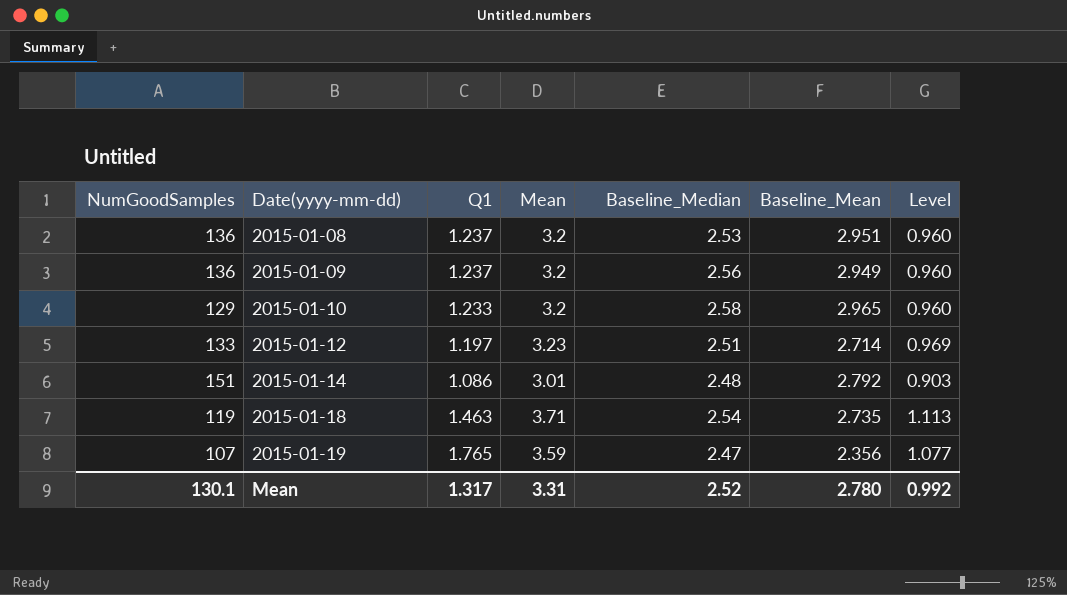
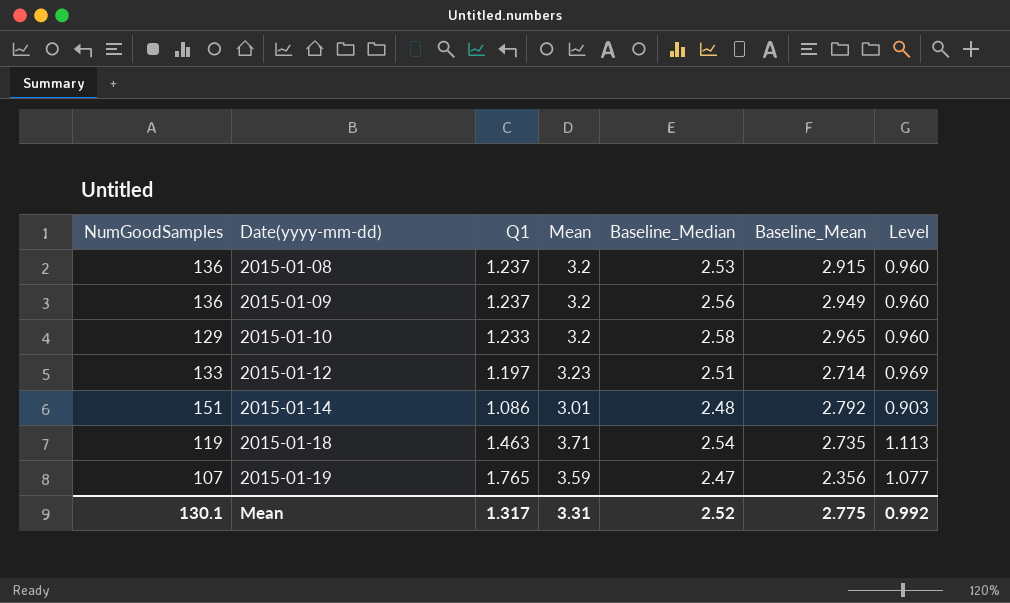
2015-01-08 | Baseline_Mean: 2.951 -> 2.915
Mean | Baseline_Mean: 2.780 -> 2.775

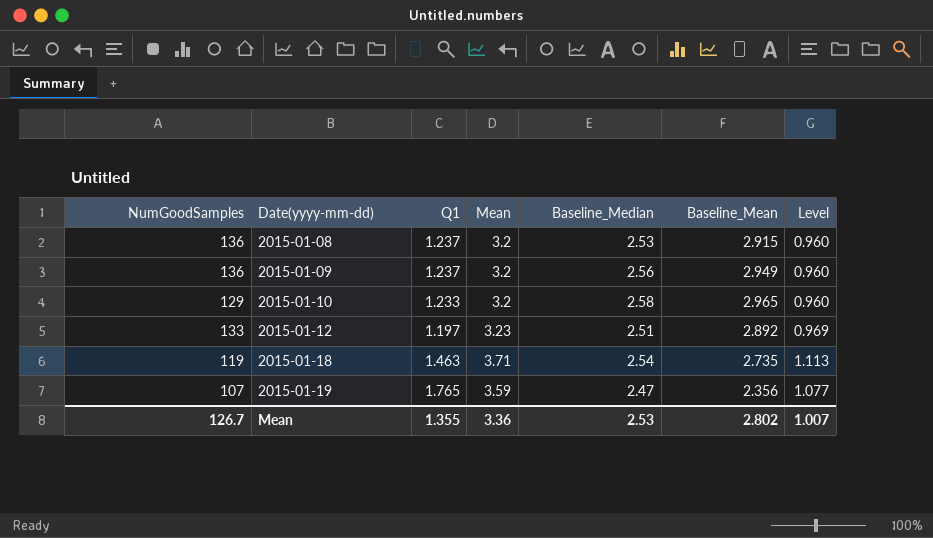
row 2015-01-14: 151 | 1.086 | 3.01 | 2.48 | 2.792 | 0.903 -> none
2015-01-12 | Baseline_Mean: 2.714 -> 2.892
Mean | NumGoodSamples: 130.1 -> 126.7
Mean | Q1: 1.317 -> 1.355
Mean | Mean: 3.31 -> 3.36
Mean | Baseline_Median: 2.52 -> 2.53
Mean | Baseline_Mean: 2.775 -> 2.802
Mean | Level: 0.992 -> 1.007

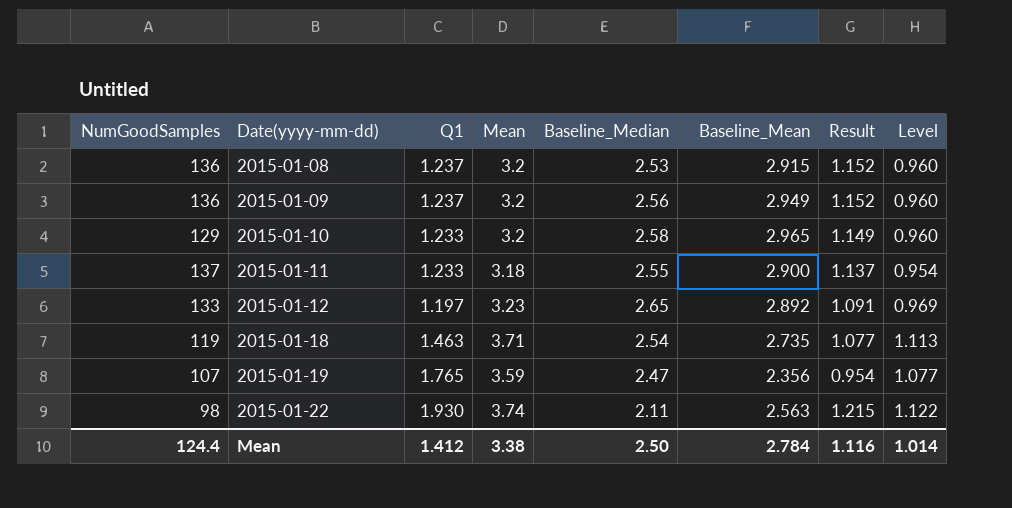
column Result | formula: none -> [Baseline_Mean] / [Baseline_Median]
row 2015-01-11: none -> 137 | 1.233 | 3.18 | 2.55 | 2.900 | 1.137 | 0.954
2015-01-12 | Baseline_Median: 2.51 -> 2.65
row 2015-01-22: none -> 98 | 1.930 | 3.74 | 2.11 | 2.563 | 1.215 | 1.122
Mean | NumGoodSamples: 126.7 -> 124.4
Mean | Q1: 1.355 -> 1.412
Mean | Mean: 3.36 -> 3.38
Mean | Baseline_Median: 2.53 -> 2.50
Mean | Baseline_Mean: 2.802 -> 2.784
Mean | Level: 1.007 -> 1.014

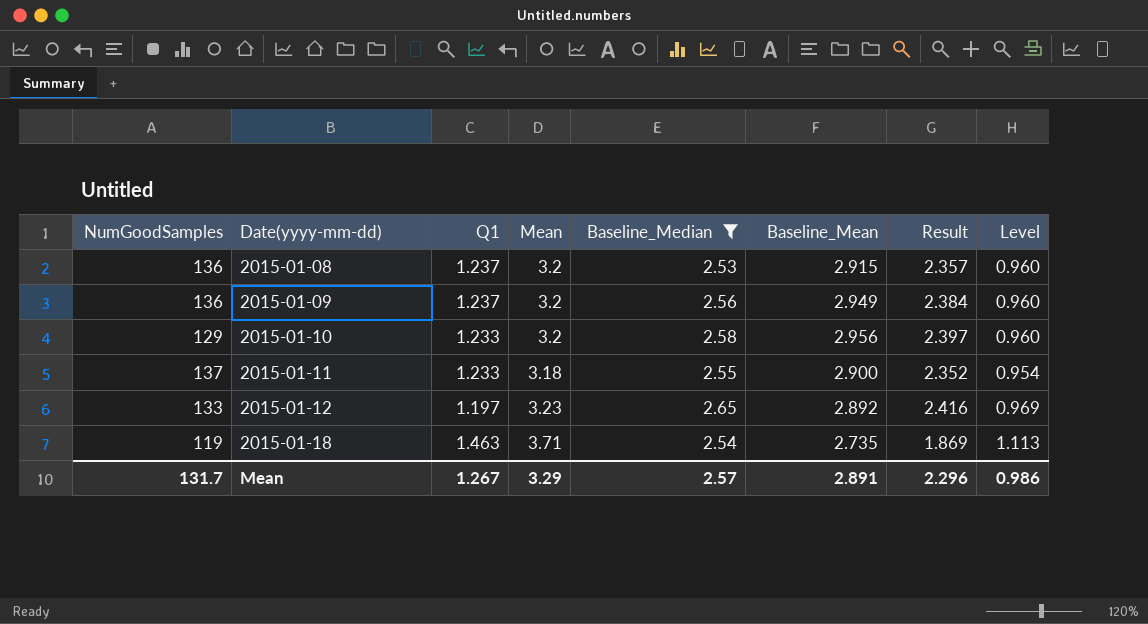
filter: none -> Baseline_Median >= 2.53
column Result | formula: [Baseline_Mean] / [Baseline_Median] -> [Baseline_Mean] / [Q1]
2015-01-10 | Baseline_Mean: 2.965 -> 2.956
Mean | NumGoodSamples: 124.4 -> 131.7
Mean | Q1: 1.412 -> 1.267
Mean | Mean: 3.38 -> 3.29
Mean | Baseline_Median: 2.50 -> 2.57
Mean | Baseline_Mean: 2.784 -> 2.891
Mean | Result: 1.116 -> 2.296
Mean | Level: 1.014 -> 0.986

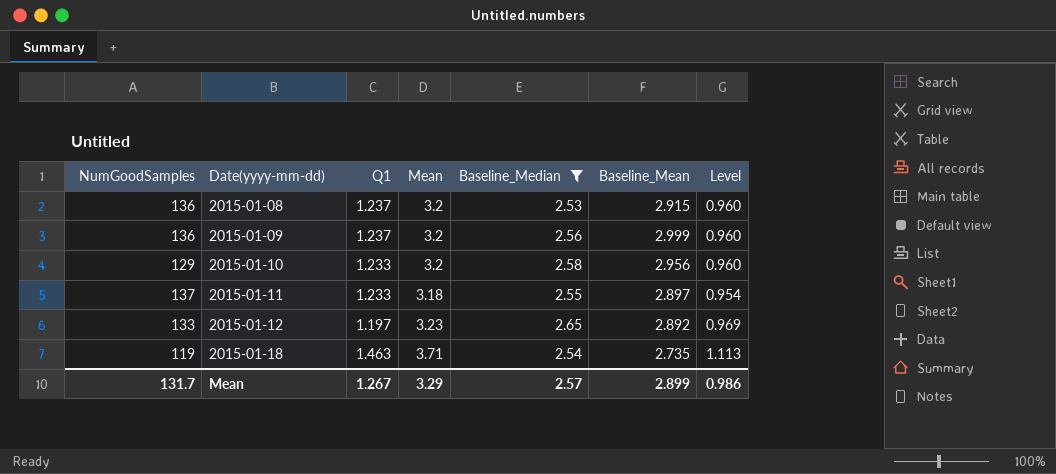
column Result | formula: [Baseline_Mean] / [Q1] -> none
2015-01-09 | Baseline_Mean: 2.949 -> 2.999
2015-01-11 | Baseline_Mean: 2.900 -> 2.897
Mean | Baseline_Mean: 2.891 -> 2.899

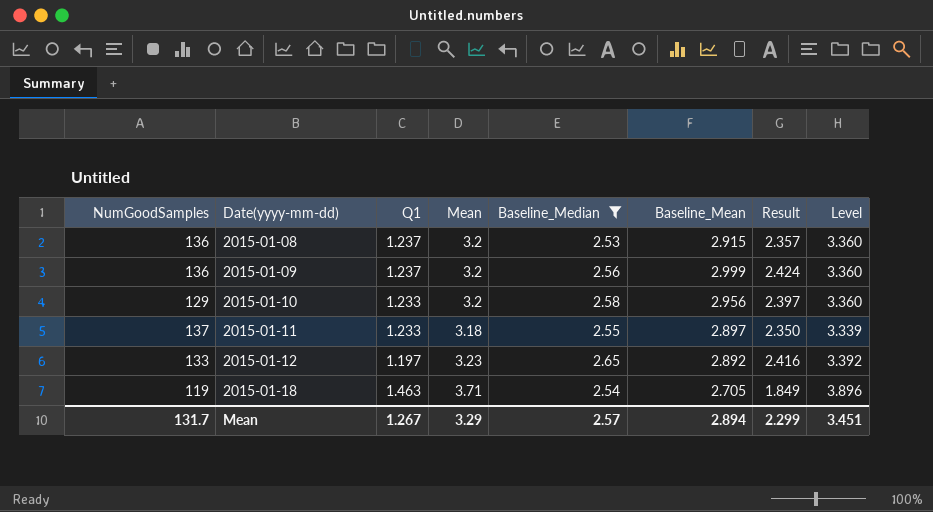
column Result | formula: none -> [Baseline_Mean] / [Q1]
column Level | formula: [Mean] * 0.3 -> [Mean] * 1.05
2015-01-18 | Baseline_Mean: 2.735 -> 2.705
Mean | Baseline_Mean: 2.899 -> 2.894
Mean | Level: 0.986 -> 3.451

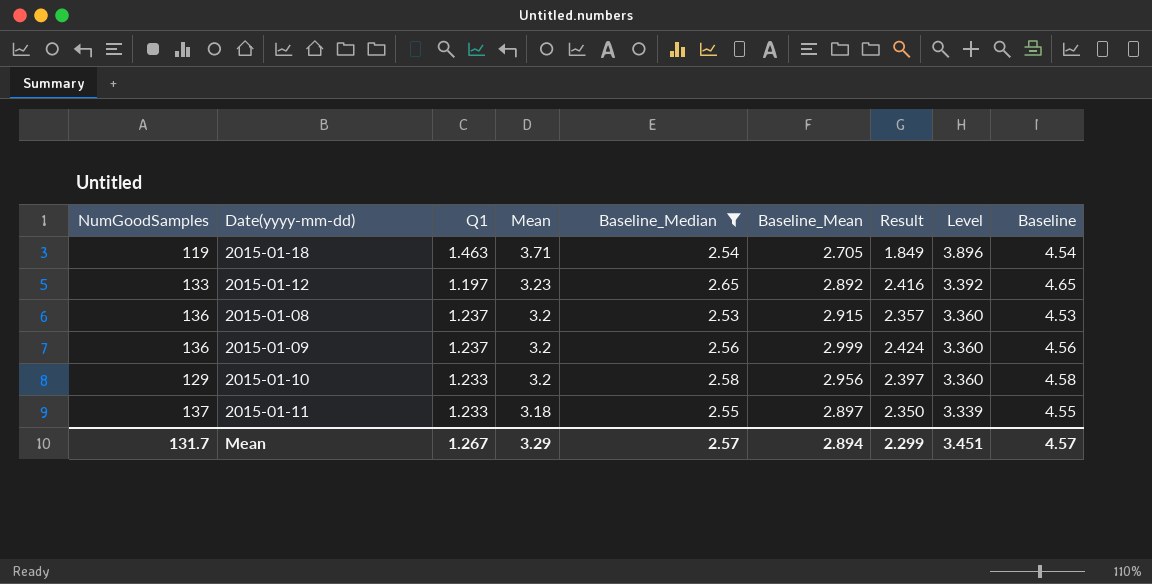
row order: Date(yyyy-mm-dd) ascending -> Mean descending
column Baseline | formula: none -> [Baseline_Median] + 2

